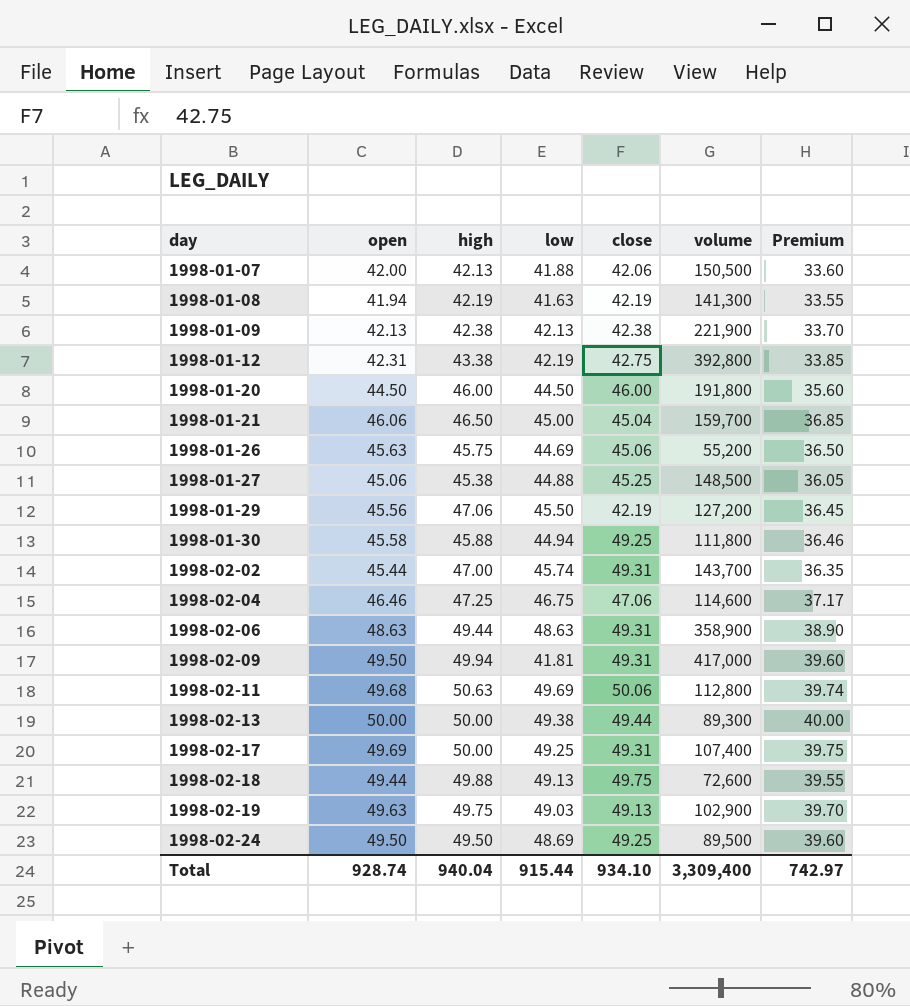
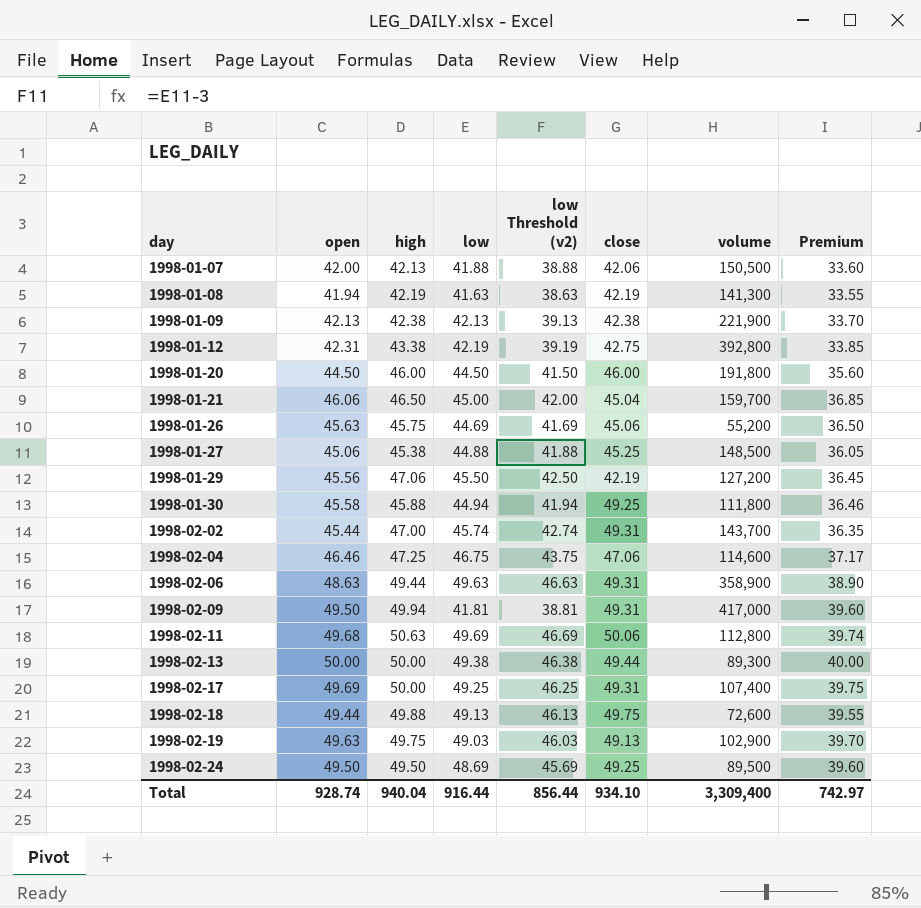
column low Threshold (v2) | formula: none -> [low] - 3
1998-02-06 | low: 48.63 -> 49.63
Total | low: 915.44 -> 916.44

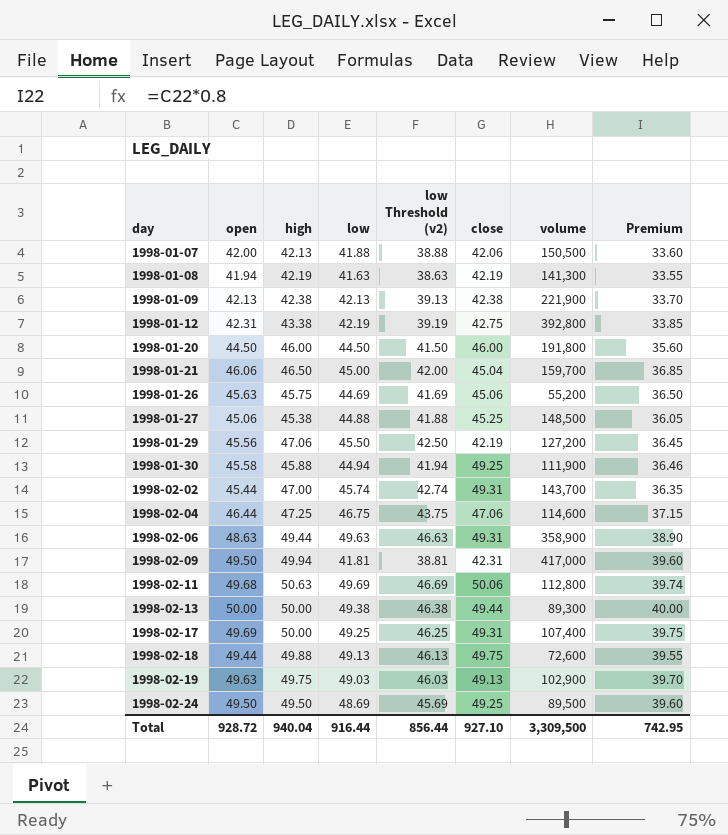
1998-01-30 | volume: 111,800 -> 111,900
1998-02-04 | open: 46.46 -> 46.44
1998-02-04 | Premium: 37.17 -> 37.15
1998-02-09 | close: 49.31 -> 42.31
Total | open: 928.74 -> 928.72
Total | close: 934.10 -> 927.10
Total | volume: 3,309,400 -> 3,309,500
Total | Premium: 742.97 -> 742.95

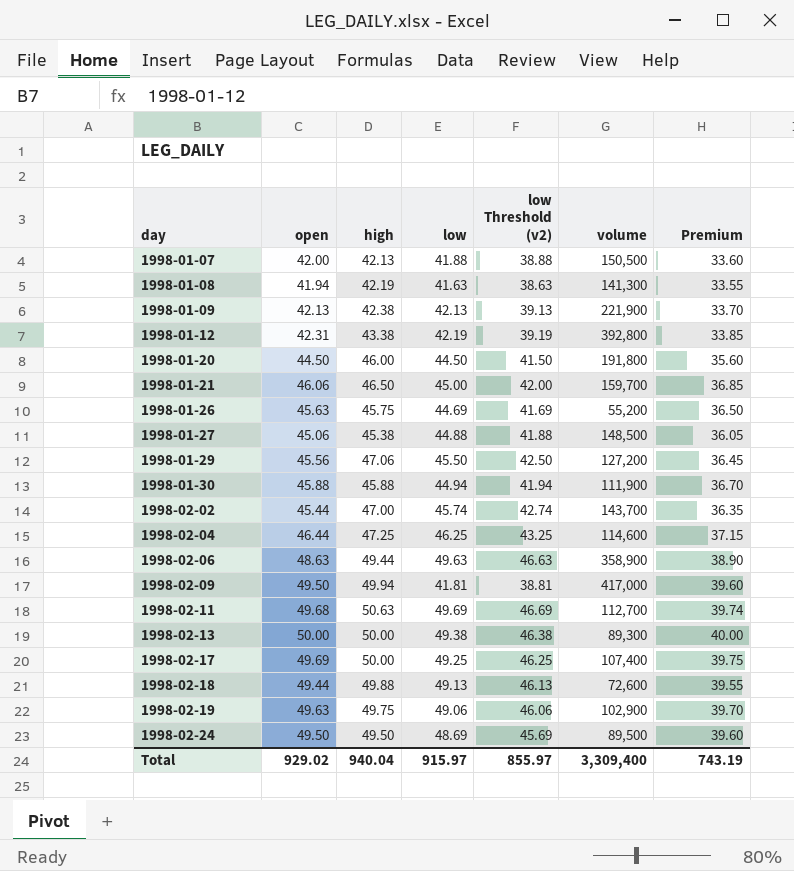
column close | position: 6 -> none
1998-01-30 | open: 45.58 -> 45.88
1998-01-30 | Premium: 36.46 -> 36.70
1998-02-04 | low: 46.75 -> 46.25
1998-02-04 | low Threshold (v2): 43.75 -> 43.25
1998-02-11 | volume: 112,800 -> 112,700
1998-02-19 | low: 49.03 -> 49.06
1998-02-19 | low Threshold (v2): 46.03 -> 46.06
Total | open: 928.72 -> 929.02
Total | low: 916.44 -> 915.97
Total | low Threshold (v2): 856.44 -> 855.97
Total | volume: 3,309,500 -> 3,309,400
Total | Premium: 742.95 -> 743.19

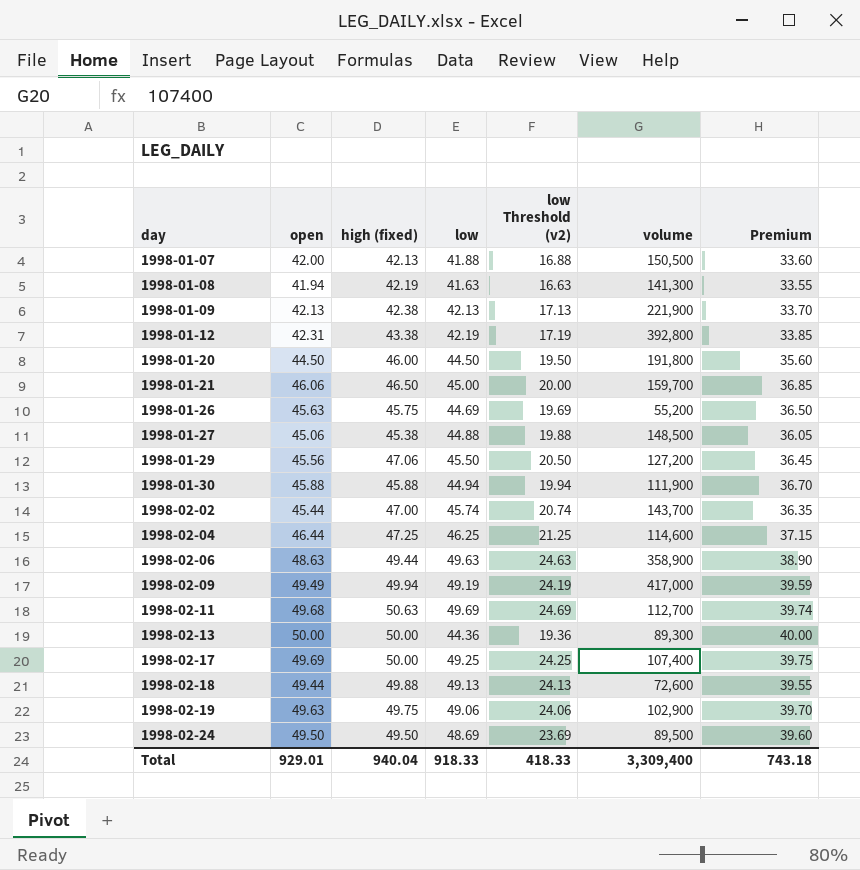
column name: high -> high (fixed)
column low Threshold (v2) | formula: [low] - 3 -> [low] - 25
1998-02-09 | open: 49.50 -> 49.49
1998-02-09 | low: 41.81 -> 49.19
1998-02-09 | Premium: 39.60 -> 39.59
1998-02-13 | low: 49.38 -> 44.36
Total | open: 929.02 -> 929.01
Total | low: 915.97 -> 918.33
Total | low Threshold (v2): 855.97 -> 418.33
Total | Premium: 743.19 -> 743.18

